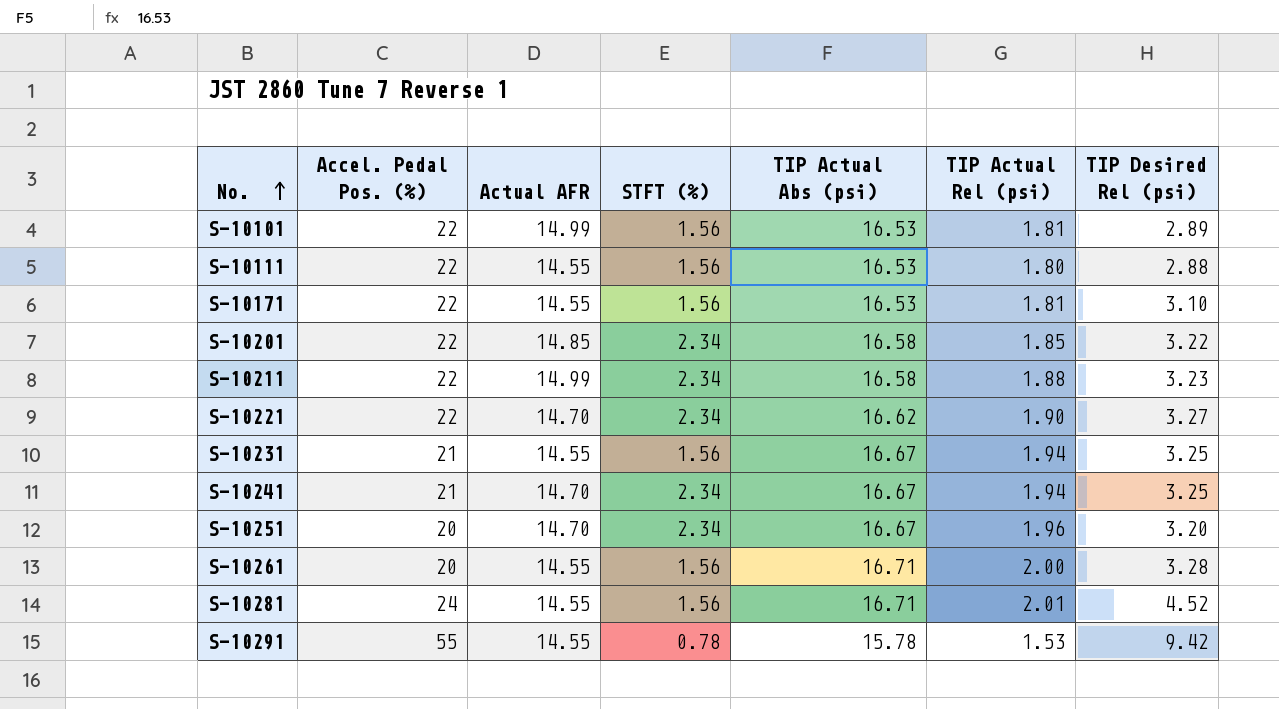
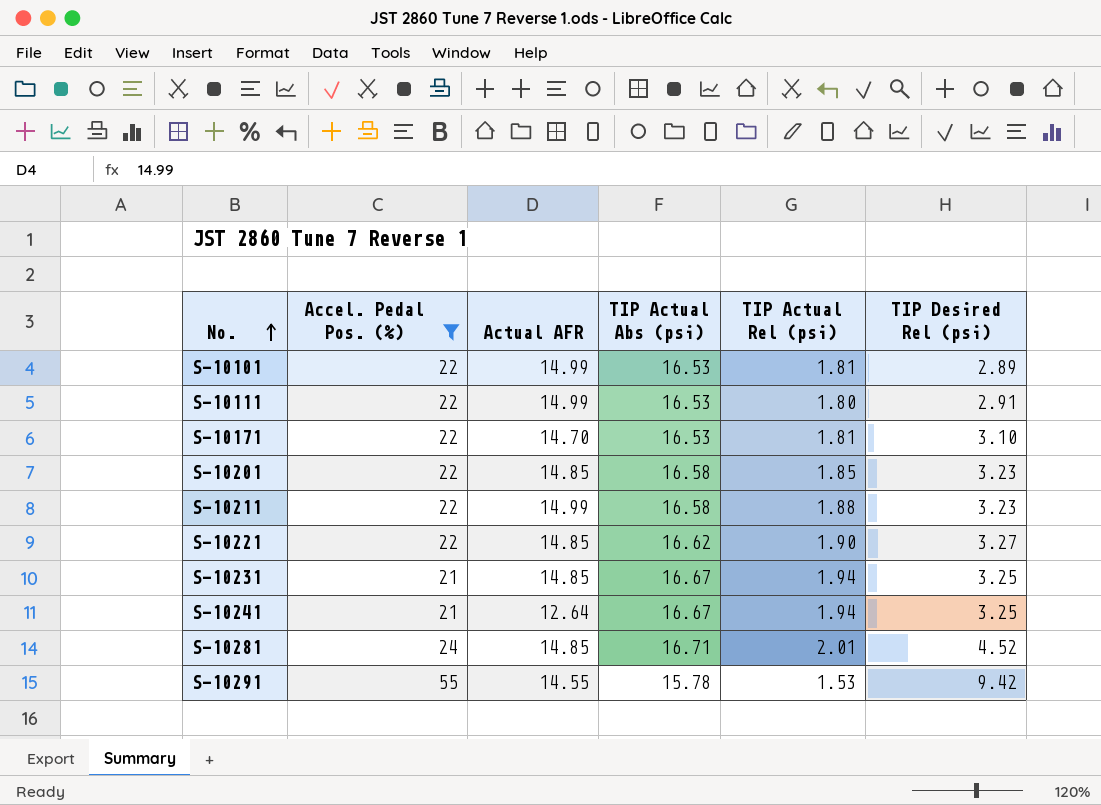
filter: none -> Accel. Pedal Pos. (%) != 20
column STFT (%) | position: 4 -> none
S-10111 | Actual AFR: 14.55 -> 14.99
S-10111 | TIP Desired Rel (psi): 2.88 -> 2.91
S-10171 | Actual AFR: 14.55 -> 14.70
S-10201 | TIP Desired Rel (psi): 3.22 -> 3.23
S-10221 | Actual AFR: 14.70 -> 14.85
S-10231 | Actual AFR: 14.55 -> 14.85
S-10241 | Actual AFR: 14.70 -> 12.64
S-10281 | Actual AFR: 14.55 -> 14.85

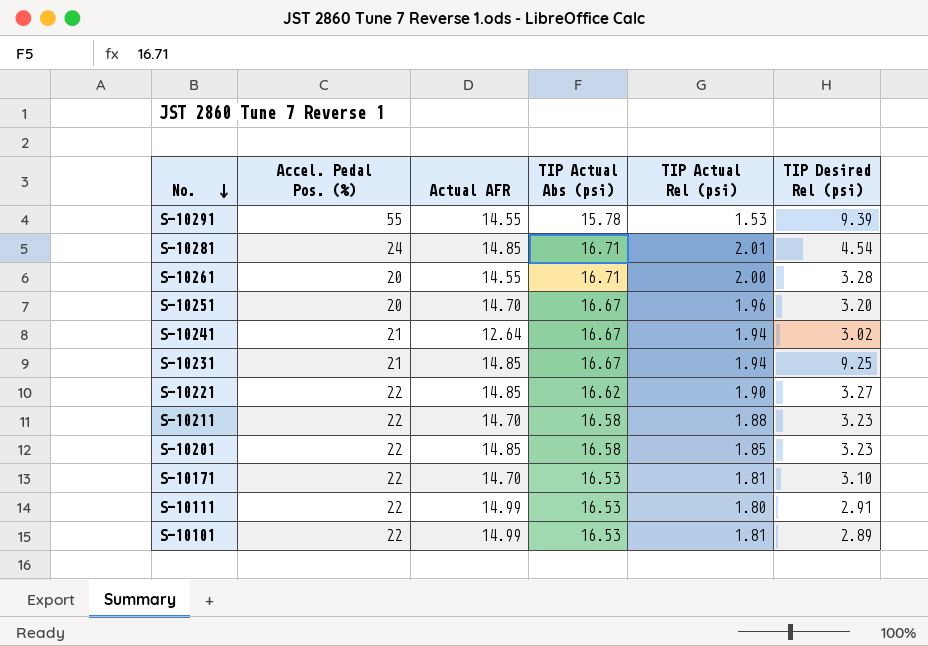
filter: Accel. Pedal Pos. (%) != 20 -> none
row order: No. ascending -> No. descending
S-10291 | TIP Desired Rel (psi): 9.42 -> 9.39
S-10281 | TIP Desired Rel (psi): 4.52 -> 4.54
S-10241 | TIP Desired Rel (psi): 3.25 -> 3.02
S-10231 | TIP Desired Rel (psi): 3.25 -> 9.25
S-10211 | Actual AFR: 14.99 -> 14.70

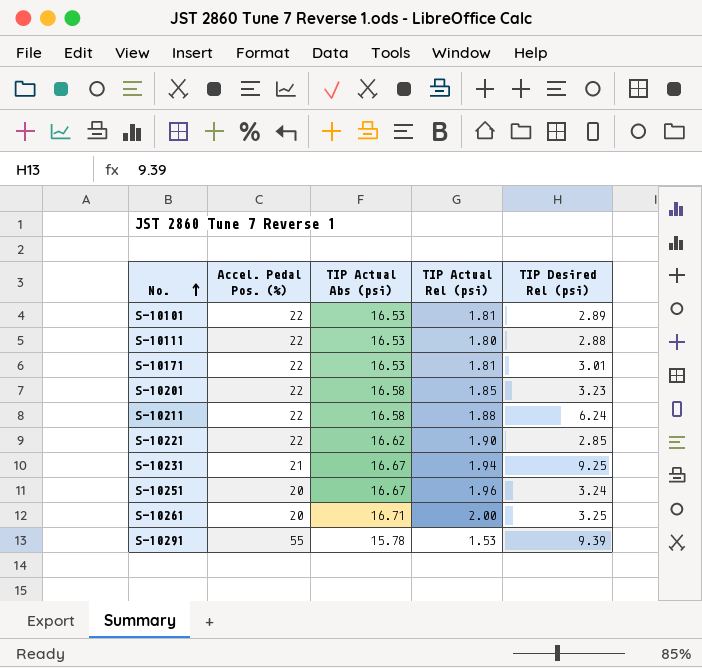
row order: No. descending -> No. ascending
column Actual AFR | position: 3 -> none
row S-10281: 24 | 14.85 | 16.71 | 2.01 | 4.54 -> none
row S-10241: 21 | 12.64 | 16.67 | 1.94 | 3.02 -> none
S-10111 | TIP Desired Rel (psi): 2.91 -> 2.88
S-10171 | TIP Desired Rel (psi): 3.10 -> 3.01
S-10211 | TIP Desired Rel (psi): 3.23 -> 6.24
S-10221 | TIP Desired Rel (psi): 3.27 -> 2.85
S-10251 | TIP Desired Rel (psi): 3.20 -> 3.24
S-10261 | TIP Desired Rel (psi): 3.28 -> 3.25

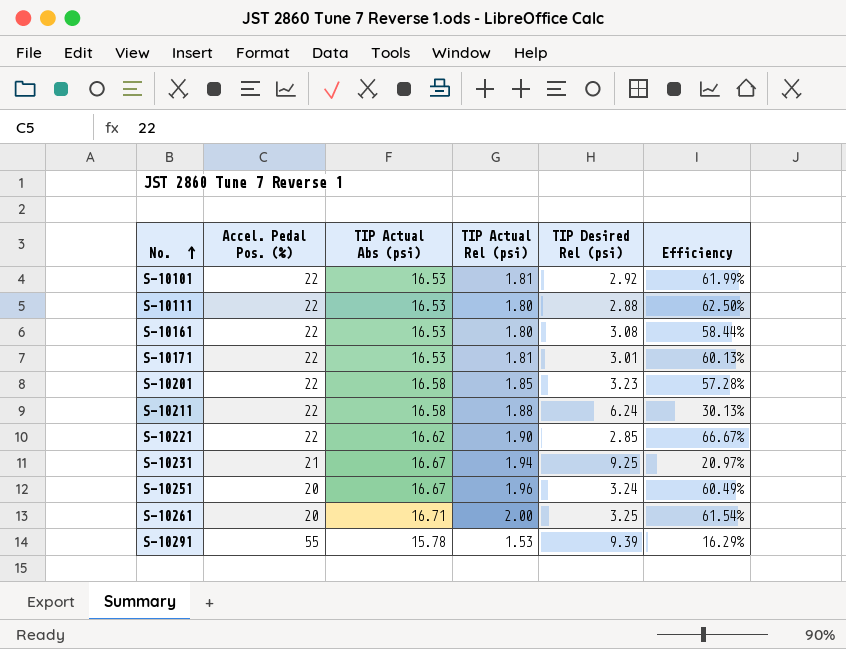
column Efficiency | formula: none -> [TIP Actual Rel (psi)] / [TIP Desired Rel (psi)]
S-10101 | TIP Desired Rel (psi): 2.89 -> 2.92
row S-10161: none -> 22 | 16.53 | 1.80 | 3.08 | 58.44%

